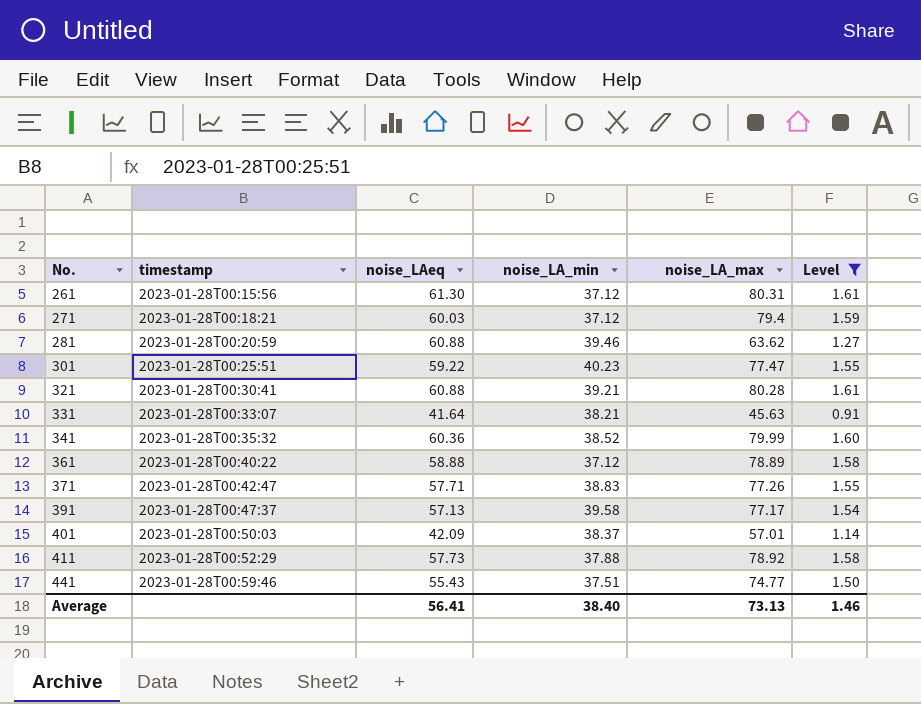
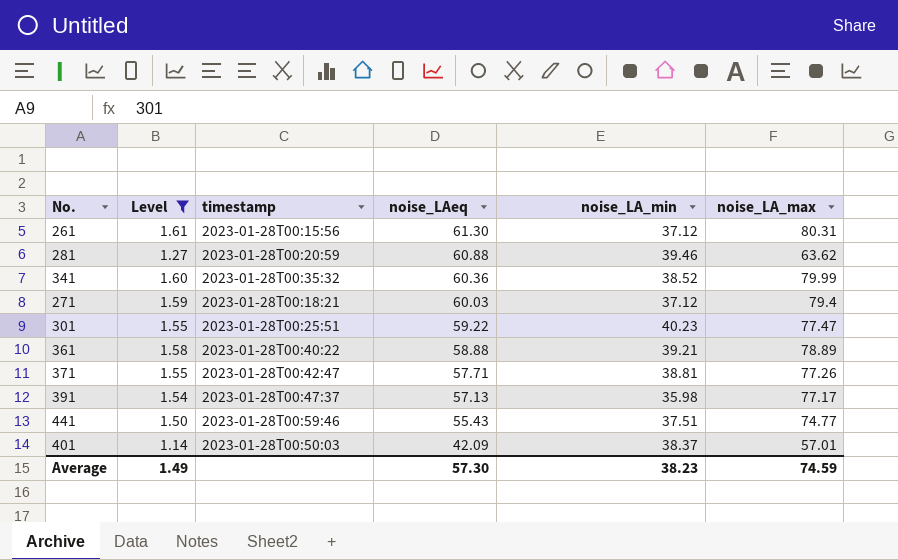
row order: No. ascending -> noise_LAeq descending
column Level | position: 6 -> 2
row 321: 2023-01-28T00:30:41 | 60.88 | 39.21 | 80.28 | 1.61 -> none
row 331: 2023-01-28T00:33:07 | 41.64 | 38.21 | 45.63 | 0.91 -> none
row 411: 2023-01-28T00:52:29 | 57.73 | 37.88 | 78.92 | 1.58 -> none
361 | noise_LA_min: 37.12 -> 39.21
371 | noise_LA_min: 38.83 -> 38.81
391 | noise_LA_min: 39.58 -> 35.98
Average | Level: 1.46 -> 1.49
Average | noise_LAeq: 56.41 -> 57.30
Average | noise_LA_min: 38.40 -> 38.23
Average | noise_LA_max: 73.13 -> 74.59

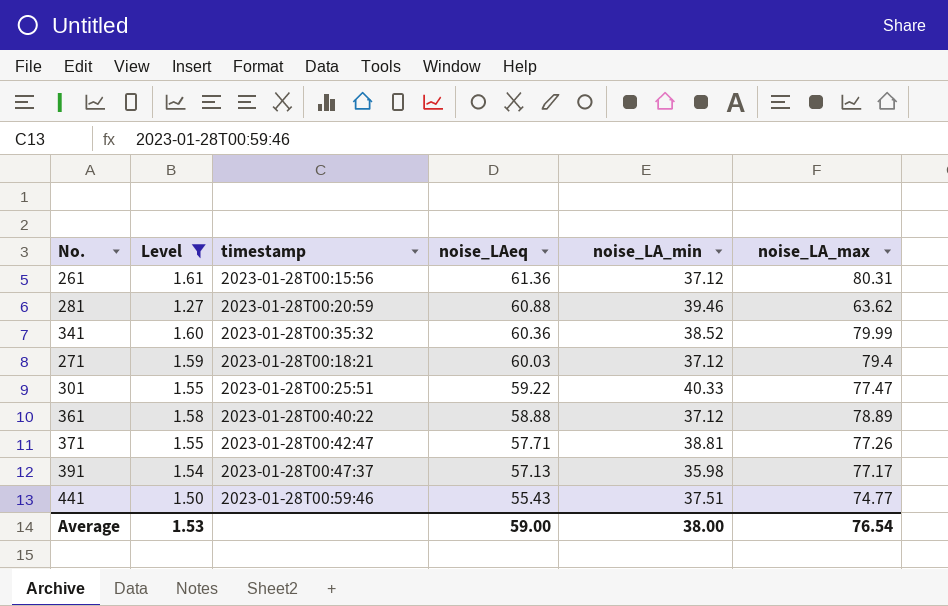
row 401: 1.14 | 2023-01-28T00:50:03 | 42.09 | 38.37 | 57.01 -> none
261 | noise_LAeq: 61.30 -> 61.36
301 | noise_LA_min: 40.23 -> 40.33
361 | noise_LA_min: 39.21 -> 37.12
Average | Level: 1.49 -> 1.53
Average | noise_LAeq: 57.30 -> 59.00
Average | noise_LA_min: 38.23 -> 38.00
Average | noise_LA_max: 74.59 -> 76.54

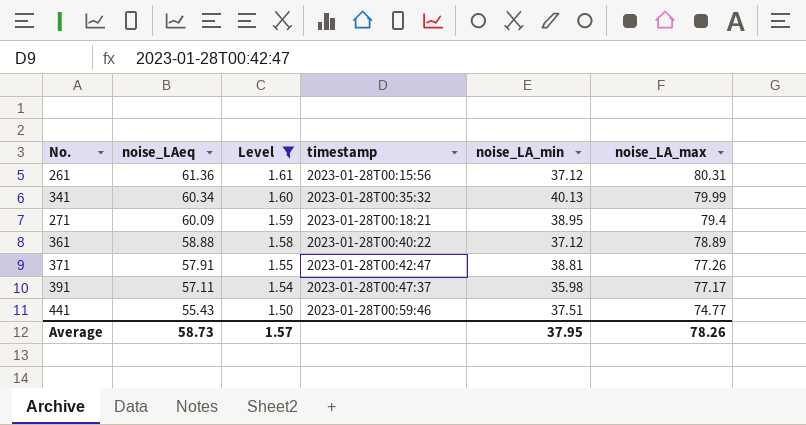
column noise_LAeq | position: 4 -> 2
row 281: 1.27 | 2023-01-28T00:20:59 | 60.88 | 39.46 | 63.62 -> none
row 301: 1.55 | 2023-01-28T00:25:51 | 59.22 | 40.33 | 77.47 -> none
341 | noise_LAeq: 60.36 -> 60.34
341 | noise_LA_min: 38.52 -> 40.13
271 | noise_LAeq: 60.03 -> 60.09
271 | noise_LA_min: 37.12 -> 38.95
371 | noise_LAeq: 57.71 -> 57.91
391 | noise_LAeq: 57.13 -> 57.11
Average | noise_LAeq: 59.00 -> 58.73
Average | Level: 1.53 -> 1.57
Average | noise_LA_min: 38.00 -> 37.95
Average | noise_LA_max: 76.54 -> 78.26

